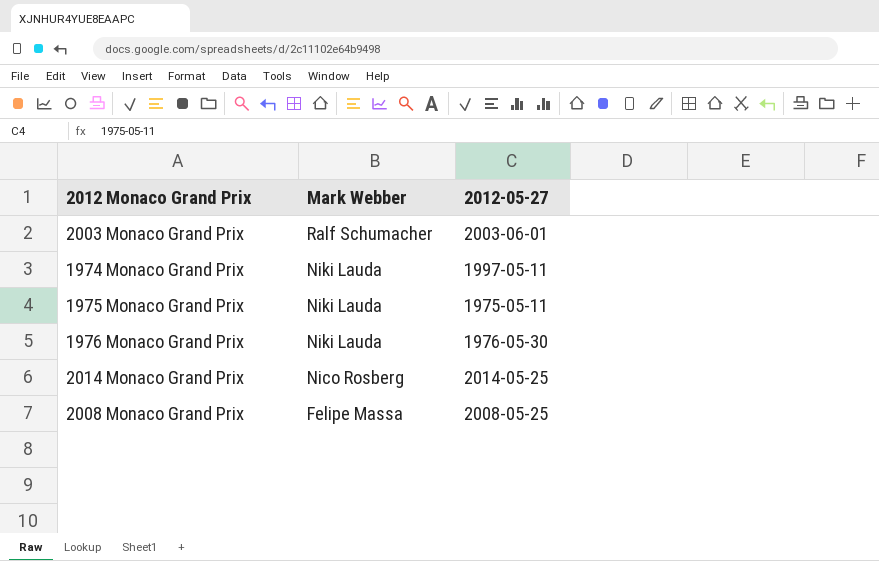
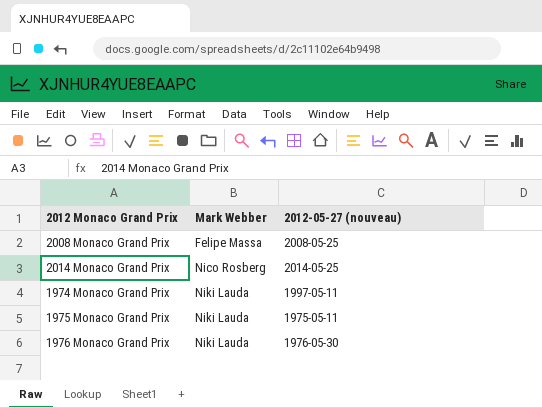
row order: Mark Webber descending -> Mark Webber ascending
column name: 2012-05-27 -> 2012-05-27 (nouveau)
row 2003 Monaco Grand Prix: Ralf Schumacher | 2003-06-01 -> none

